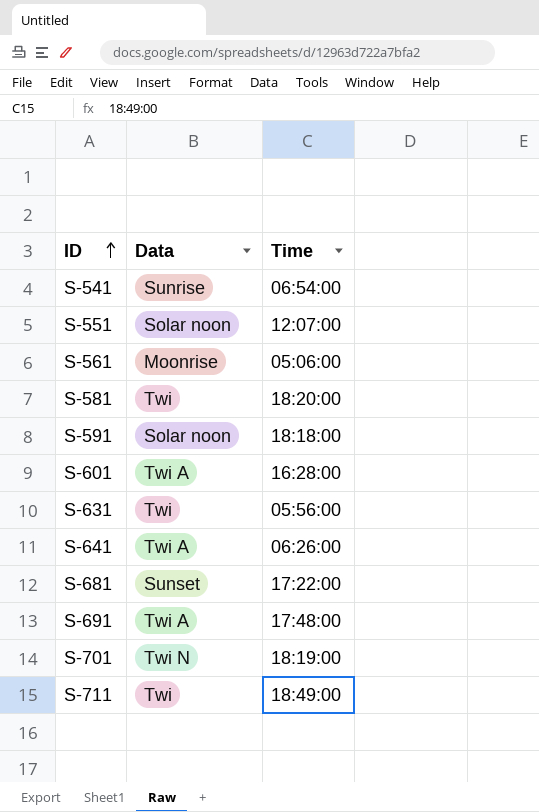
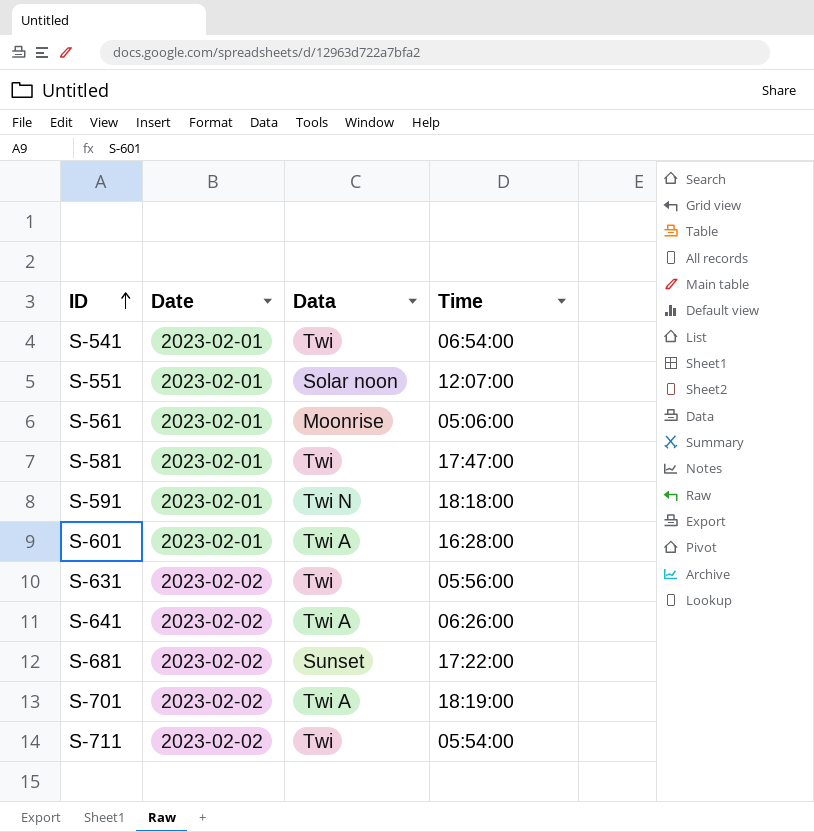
column Date | position: none -> 2
row S-691: Twi A | 17:48:00 -> none
S-541 | Data: Sunrise -> Twi
S-581 | Time: 18:20:00 -> 17:47:00
S-591 | Data: Solar noon -> Twi N
S-701 | Data: Twi N -> Twi A
S-711 | Time: 18:49:00 -> 05:54:00

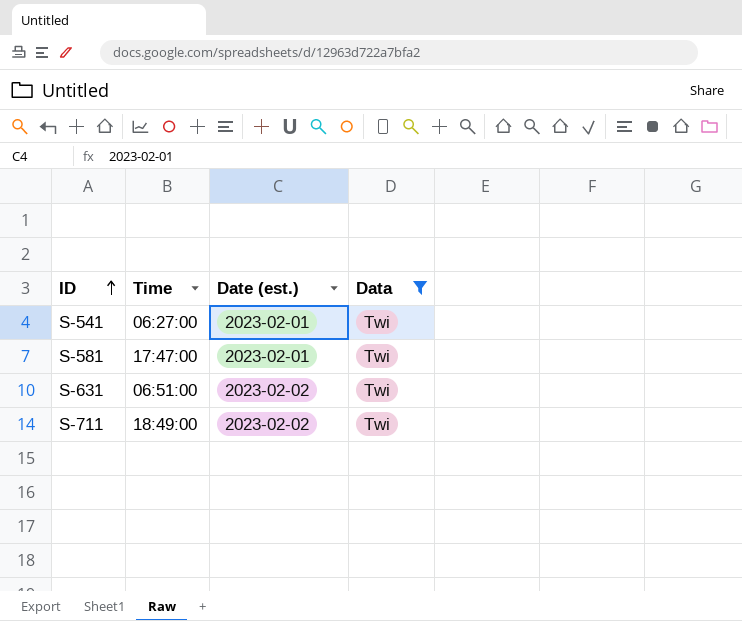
filter: none -> Data = Twi
column Time | position: 4 -> 2
column name: Date -> Date (est.)
S-541 | Time: 06:54:00 -> 06:27:00
S-631 | Time: 05:56:00 -> 06:51:00
S-711 | Time: 05:54:00 -> 18:49:00

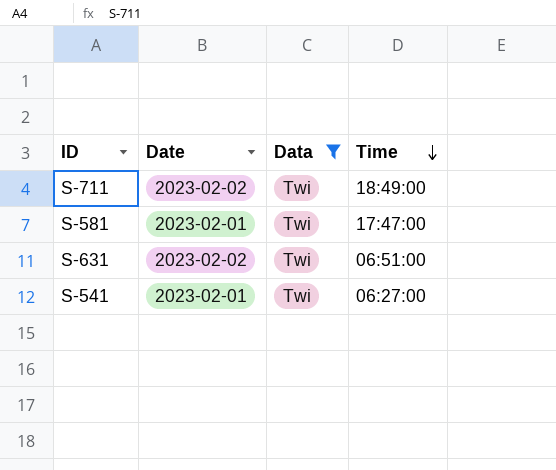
row order: ID ascending -> Time descending
column name: Date (est.) -> Date
column Time | position: 2 -> 4

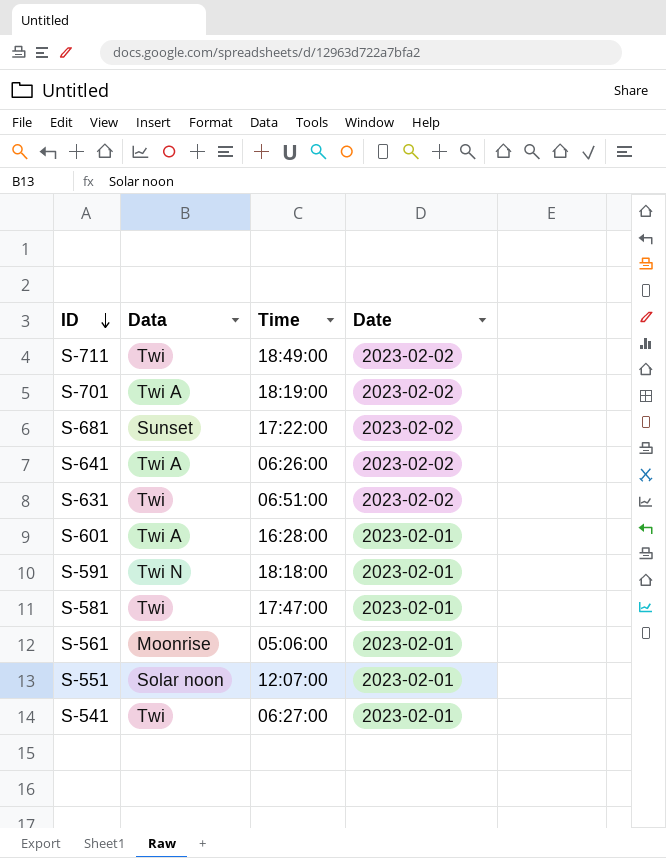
filter: Data = Twi -> none
row order: Time descending -> ID descending
column Date | position: 2 -> 4

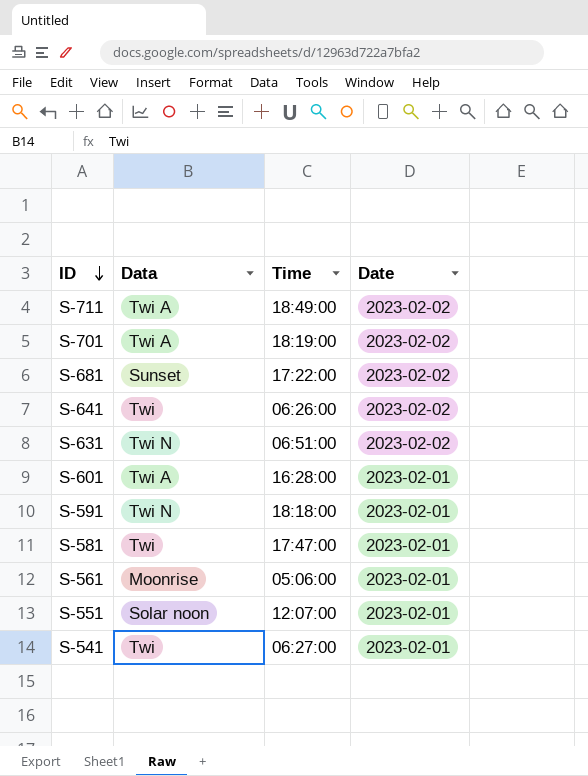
S-711 | Data: Twi -> Twi A
S-641 | Data: Twi A -> Twi
S-631 | Data: Twi -> Twi N

